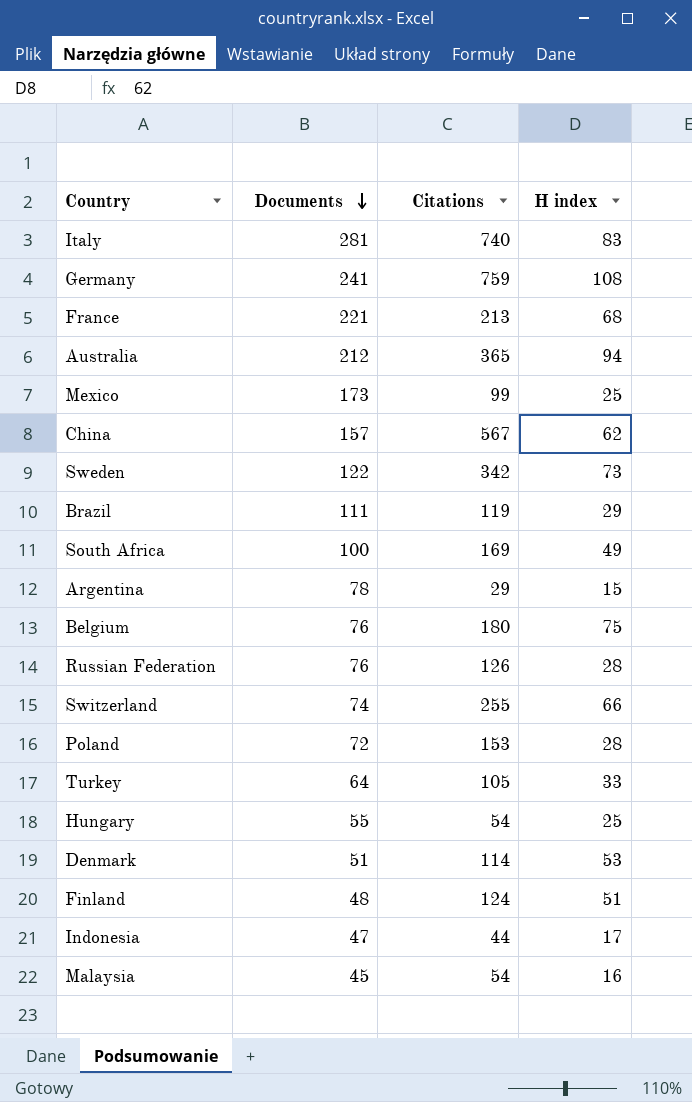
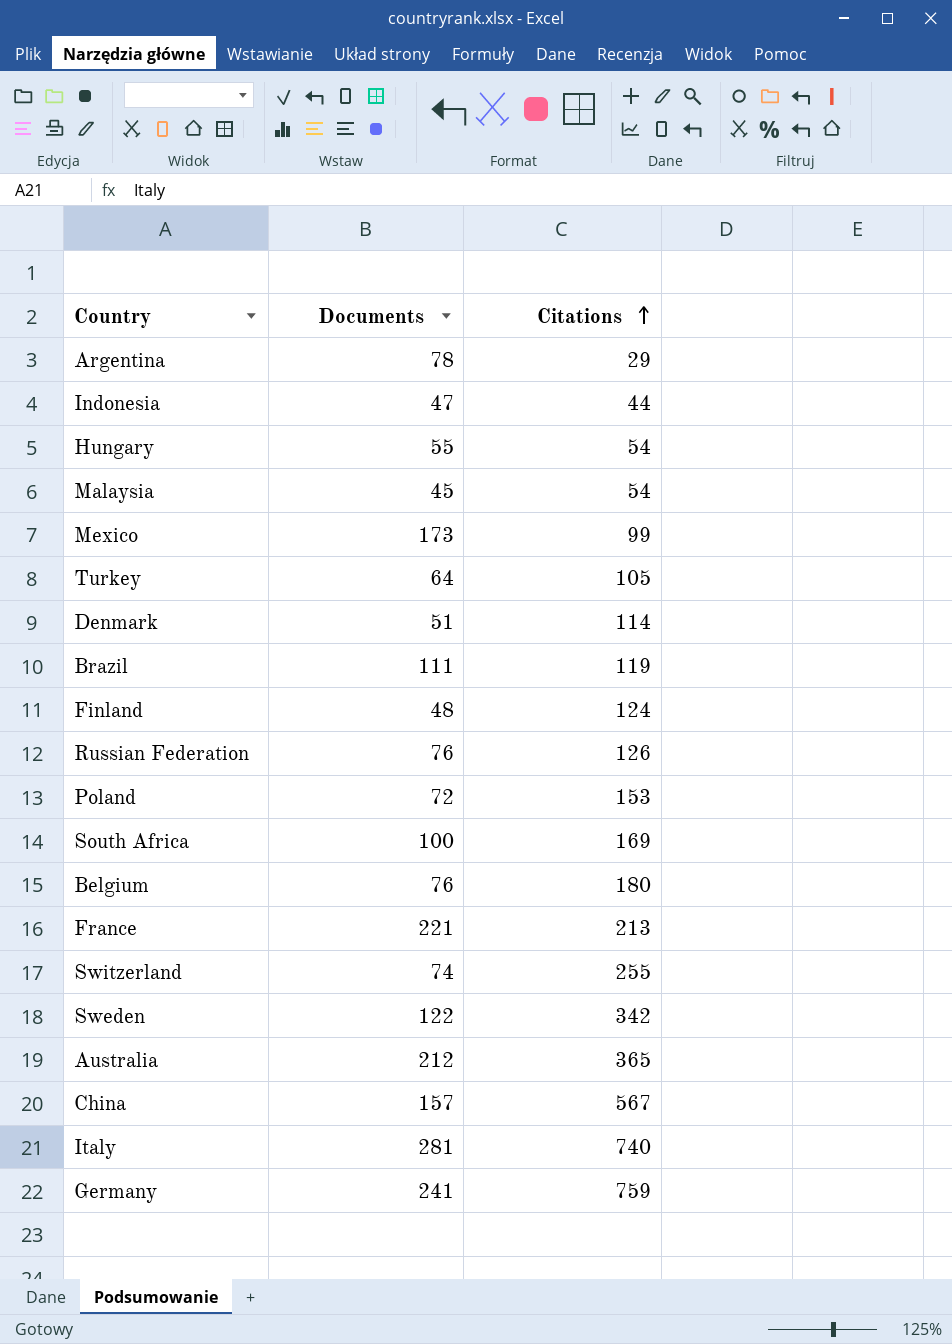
row order: Documents descending -> Citations ascending
column H index | position: 4 -> none

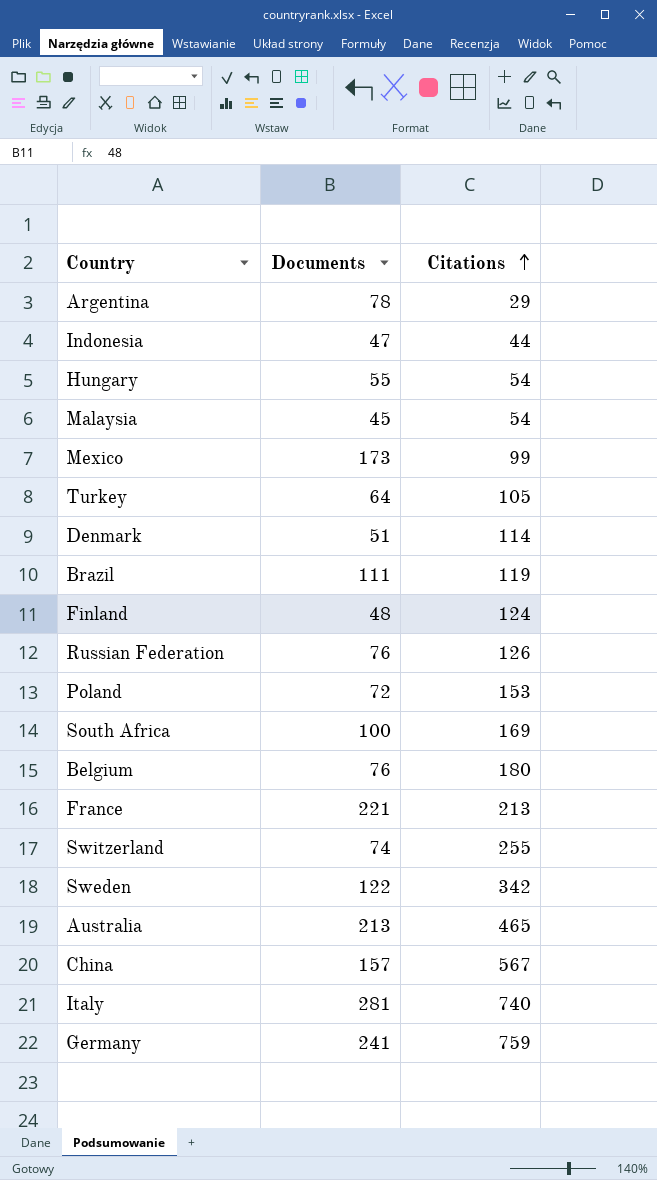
Australia | Documents: 212 -> 213
Australia | Citations: 365 -> 465

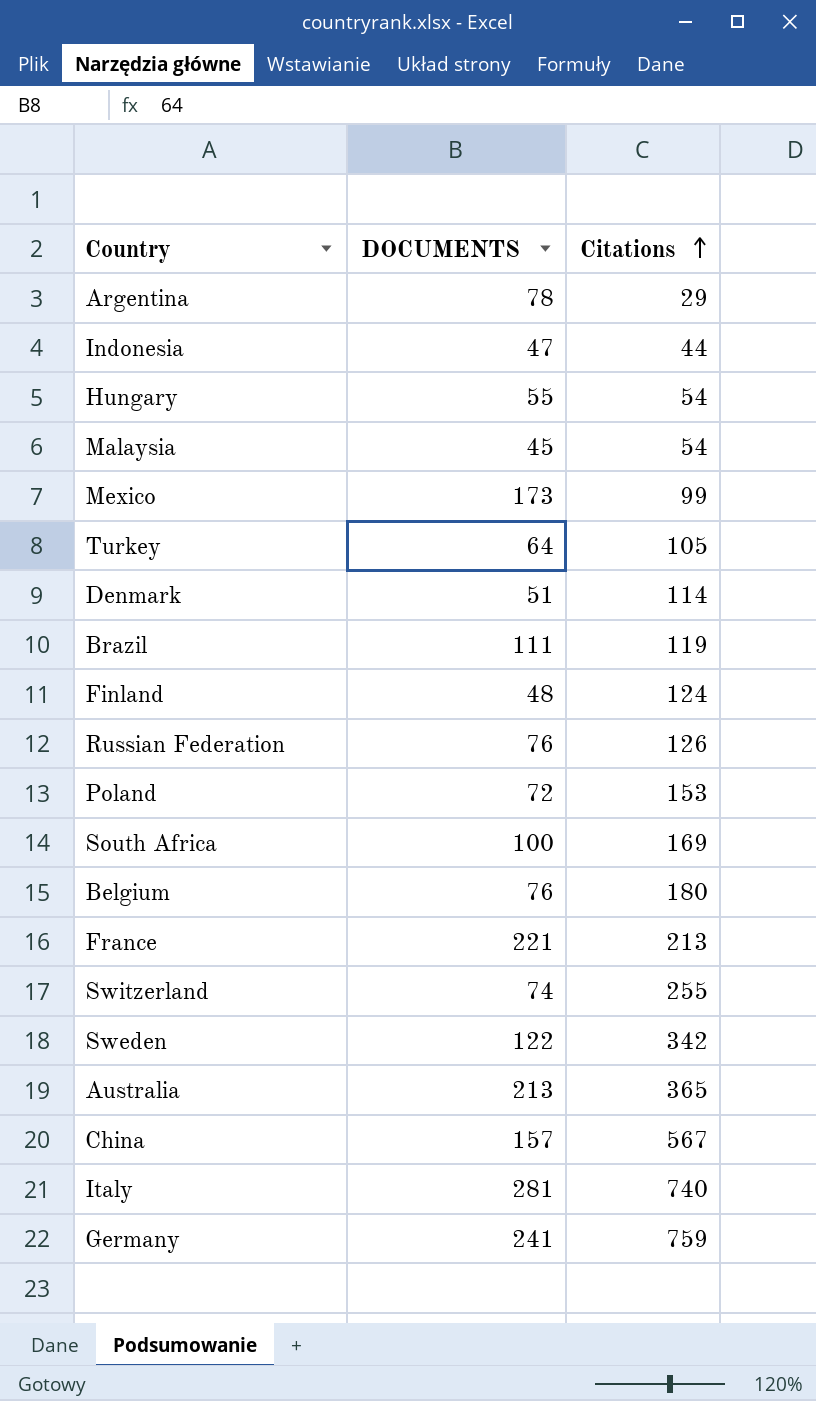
column name: Documents -> DOCUMENTS
Australia | Citations: 465 -> 365

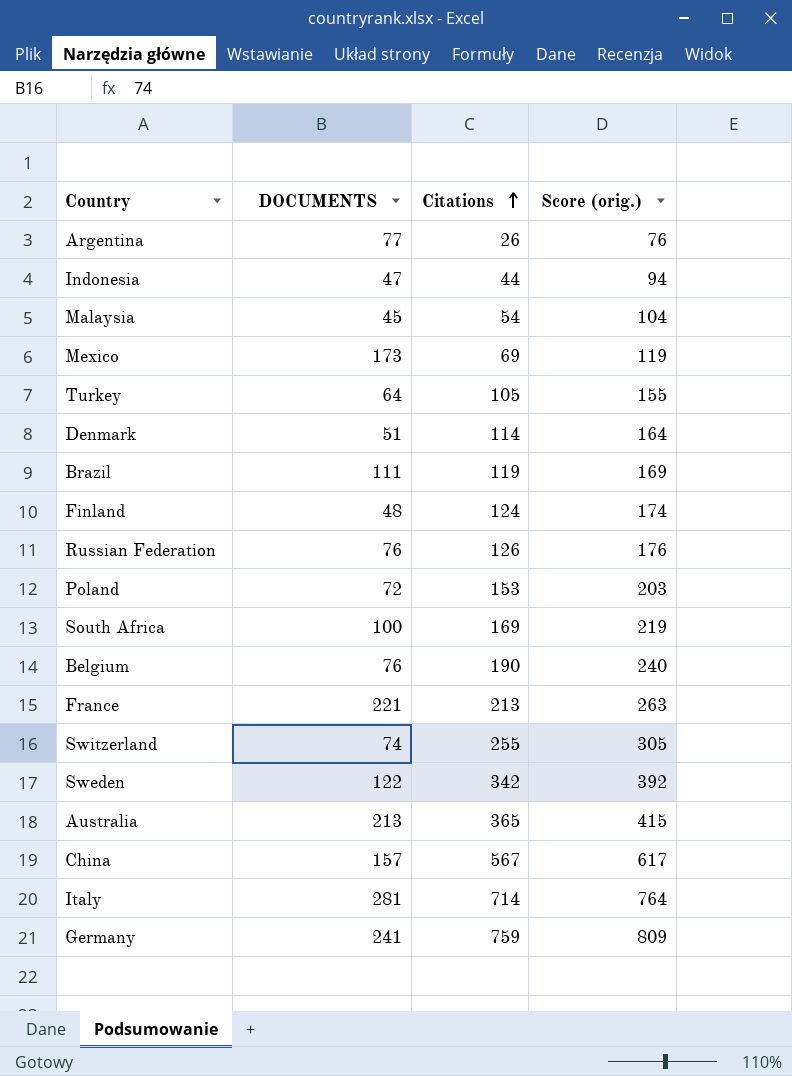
column Score (orig.) | formula: none -> [Citations] + 50
row Hungary: 55 | 54 -> none
Argentina | DOCUMENTS: 78 -> 77
Argentina | Citations: 29 -> 26
Mexico | Citations: 99 -> 69
Belgium | Citations: 180 -> 190
Italy | Citations: 740 -> 714

